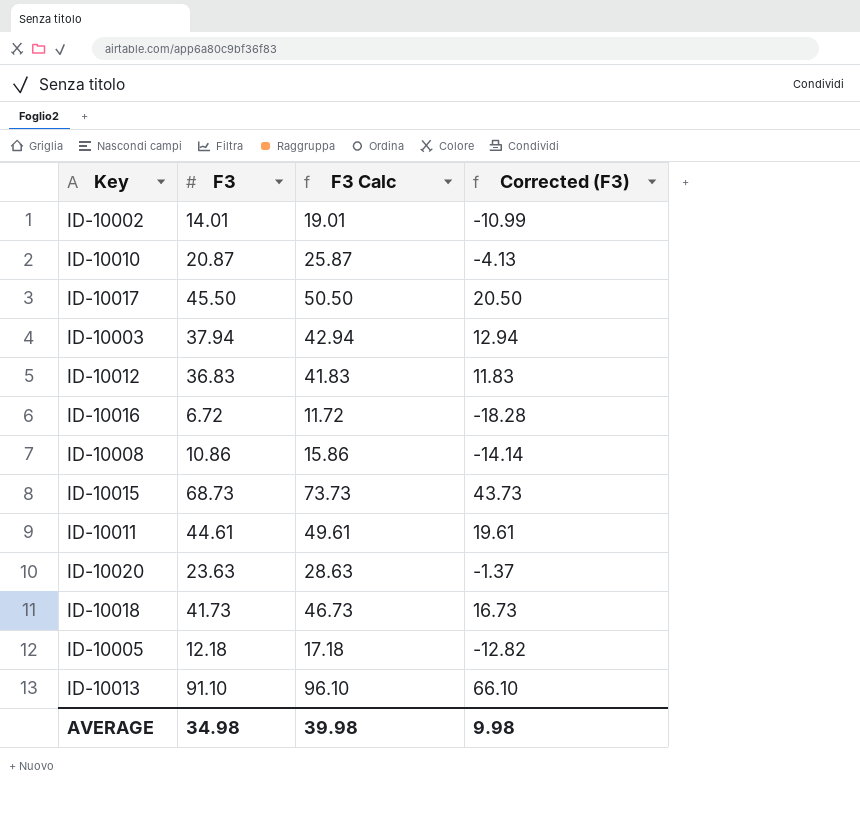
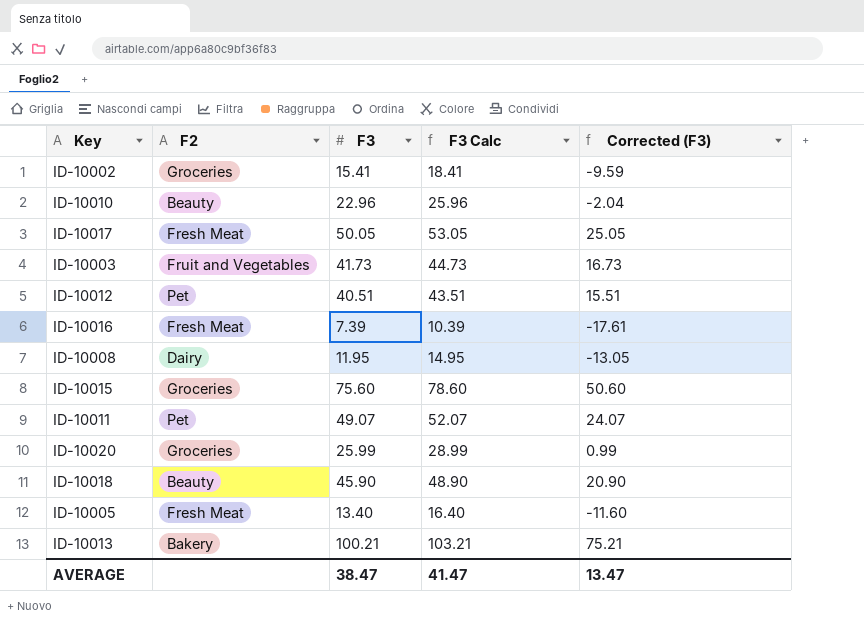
column F2 | position: none -> 2
column F3 Calc | formula: [F3] + 5 -> [F3] + 3
ID-10002 | F3: 14.01 -> 15.41
ID-10002 | Corrected (F3): -10.99 -> -9.59
ID-10010 | F3: 20.87 -> 22.96
ID-10010 | Corrected (F3): -4.13 -> -2.04
ID-10017 | F3: 45.50 -> 50.05
ID-10017 | Corrected (F3): 20.50 -> 25.05
ID-10003 | F3: 37.94 -> 41.73
ID-10003 | Corrected (F3): 12.94 -> 16.73
ID-10012 | F3: 36.83 -> 40.51
ID-10012 | Corrected (F3): 11.83 -> 15.51
ID-10016 | F3: 6.72 -> 7.39
ID-10016 | Corrected (F3): -18.28 -> -17.61
ID-10008 | F3: 10.86 -> 11.95
ID-10008 | Corrected (F3): -14.14 -> -13.05
ID-10015 | F3: 68.73 -> 75.60
ID-10015 | Corrected (F3): 43.73 -> 50.60
ID-10011 | F3: 44.61 -> 49.07
ID-10011 | Corrected (F3): 19.61 -> 24.07
ID-10020 | F3: 23.63 -> 25.99
ID-10020 | Corrected (F3): -1.37 -> 0.99
ID-10018 | F3: 41.73 -> 45.90
ID-10018 | Corrected (F3): 16.73 -> 20.90
ID-10005 | F3: 12.18 -> 13.40
ID-10005 | Corrected (F3): -12.82 -> -11.60
ID-10013 | F3: 91.10 -> 100.21
ID-10013 | Corrected (F3): 66.10 -> 75.21
AVERAGE | F3: 34.98 -> 38.47
AVERAGE | F3 Calc: 39.98 -> 41.47
AVERAGE | Corrected (F3): 9.98 -> 13.47

